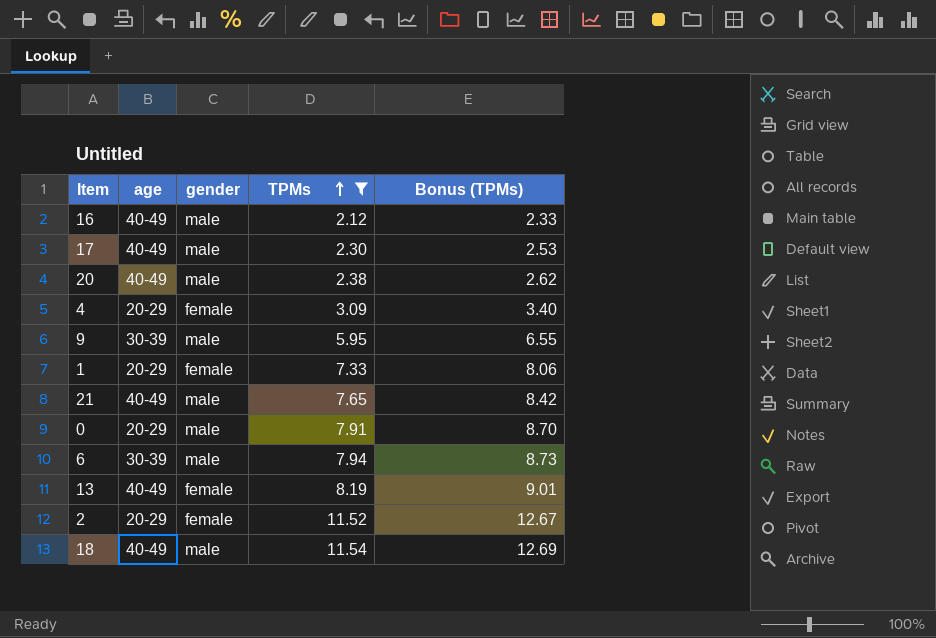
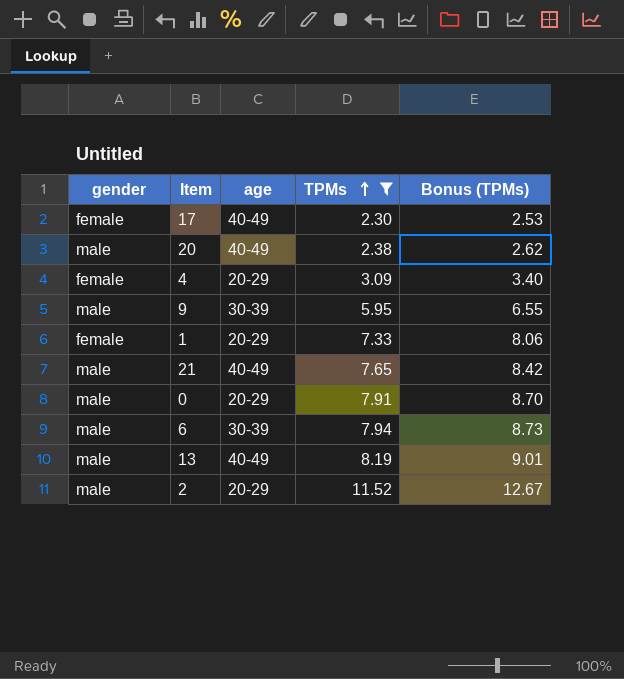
column gender | position: 3 -> 1
row 16: 40-49 | male | 2.12 | 2.33 -> none
row 18: 40-49 | male | 11.54 | 12.69 -> none
17 | gender: male -> female
13 | gender: female -> male
2 | gender: female -> male

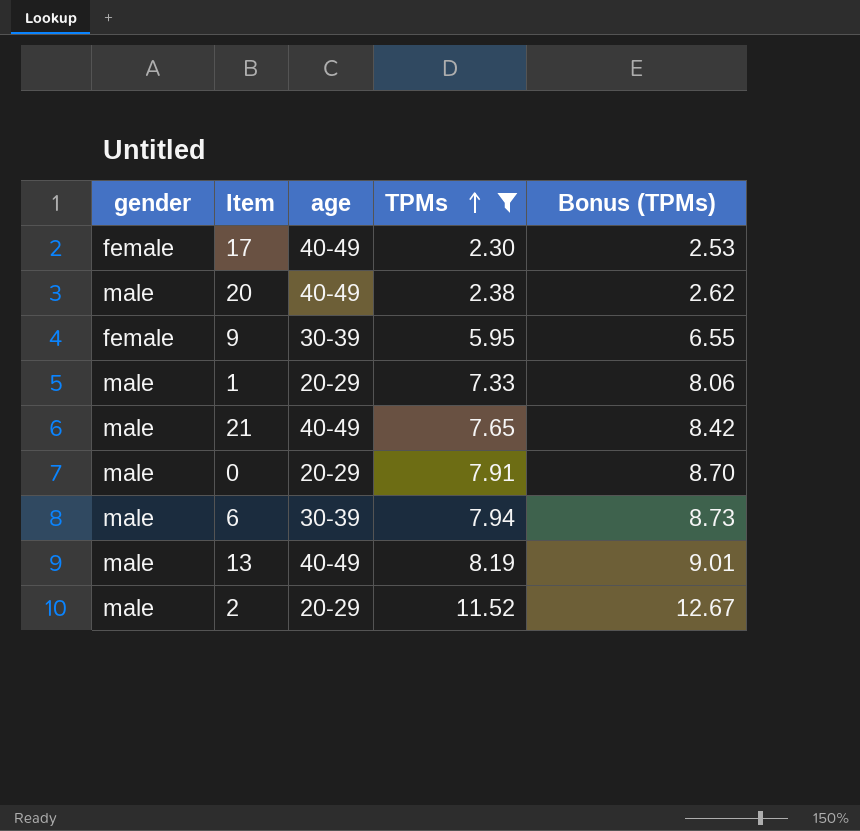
row 4: female | 20-29 | 3.09 | 3.40 -> none
9 | gender: male -> female
1 | gender: female -> male

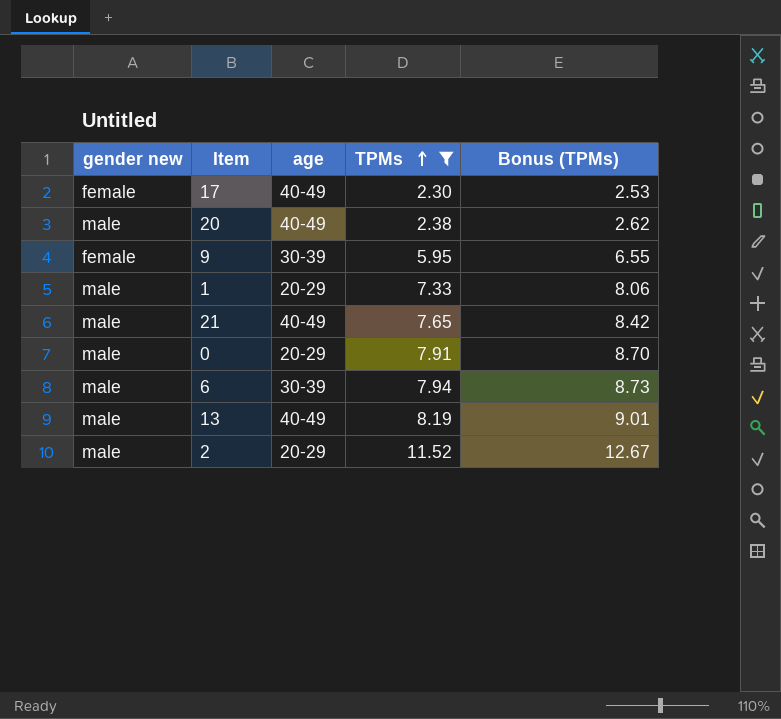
column name: gender -> gender new

